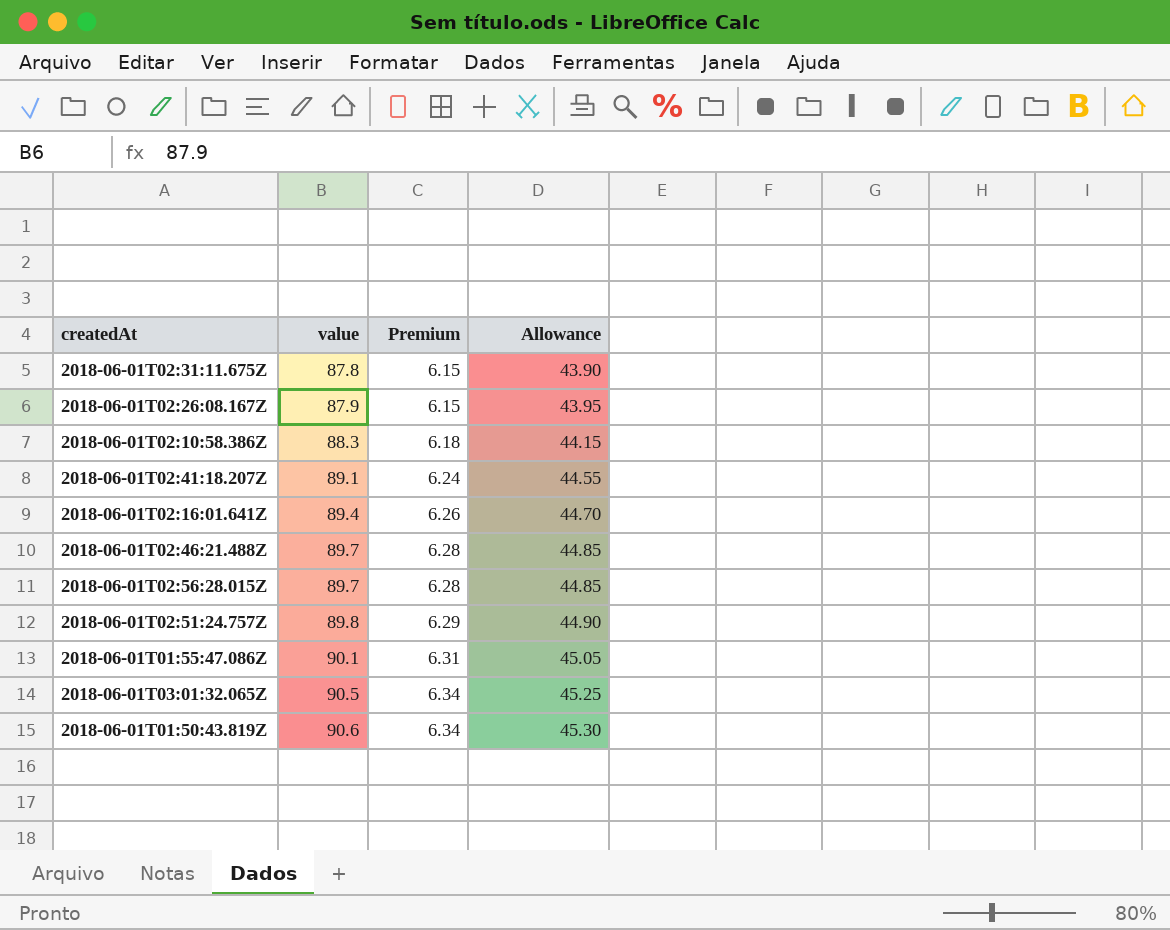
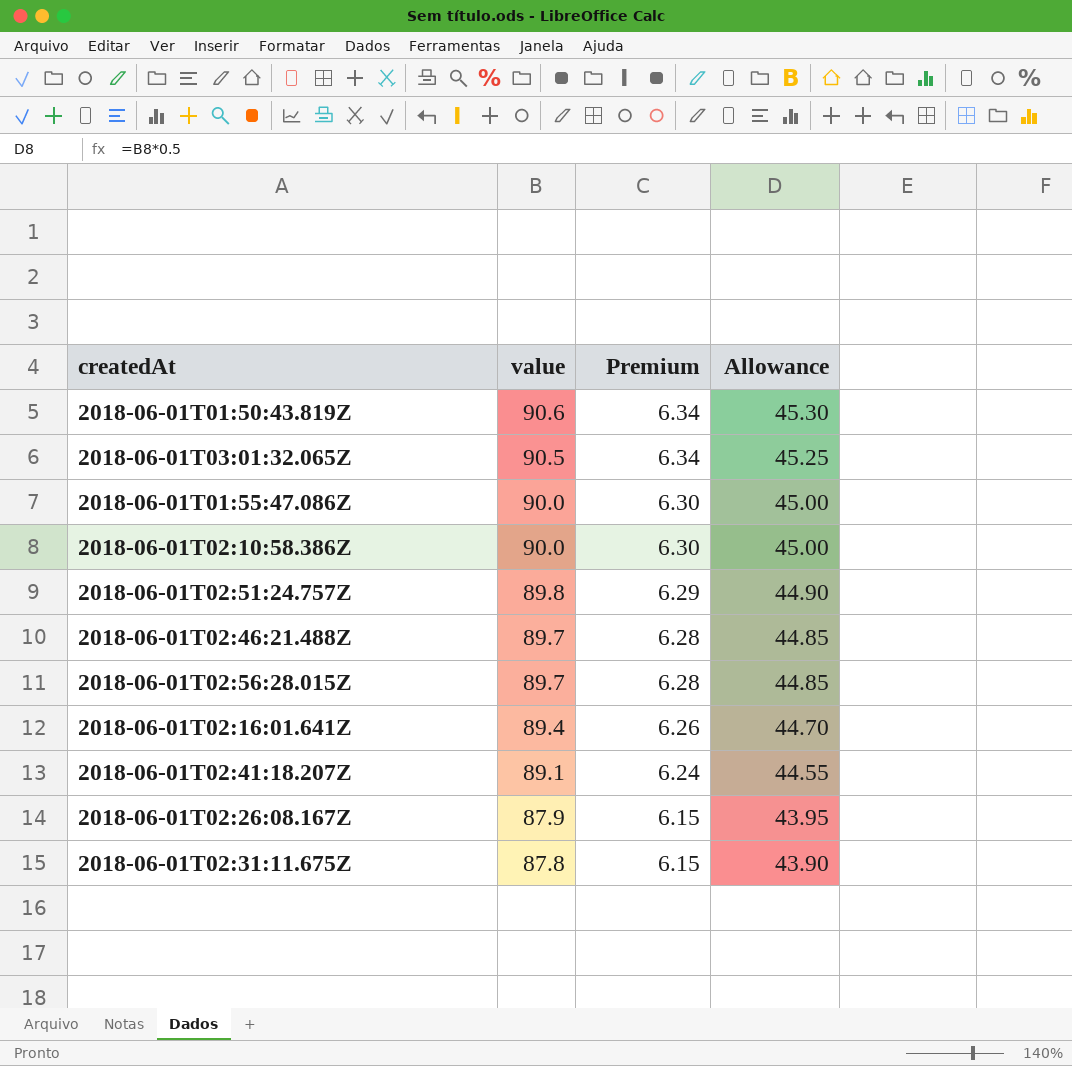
row order: value ascending -> value descending
2018-06-01T01:55:47.086Z | value: 90.1 -> 90.0
2018-06-01T01:55:47.086Z | Premium: 6.31 -> 6.30
2018-06-01T01:55:47.086Z | Allowance: 45.05 -> 45.00
2018-06-01T02:10:58.386Z | value: 88.3 -> 90.0
2018-06-01T02:10:58.386Z | Premium: 6.18 -> 6.30
2018-06-01T02:10:58.386Z | Allowance: 44.15 -> 45.00

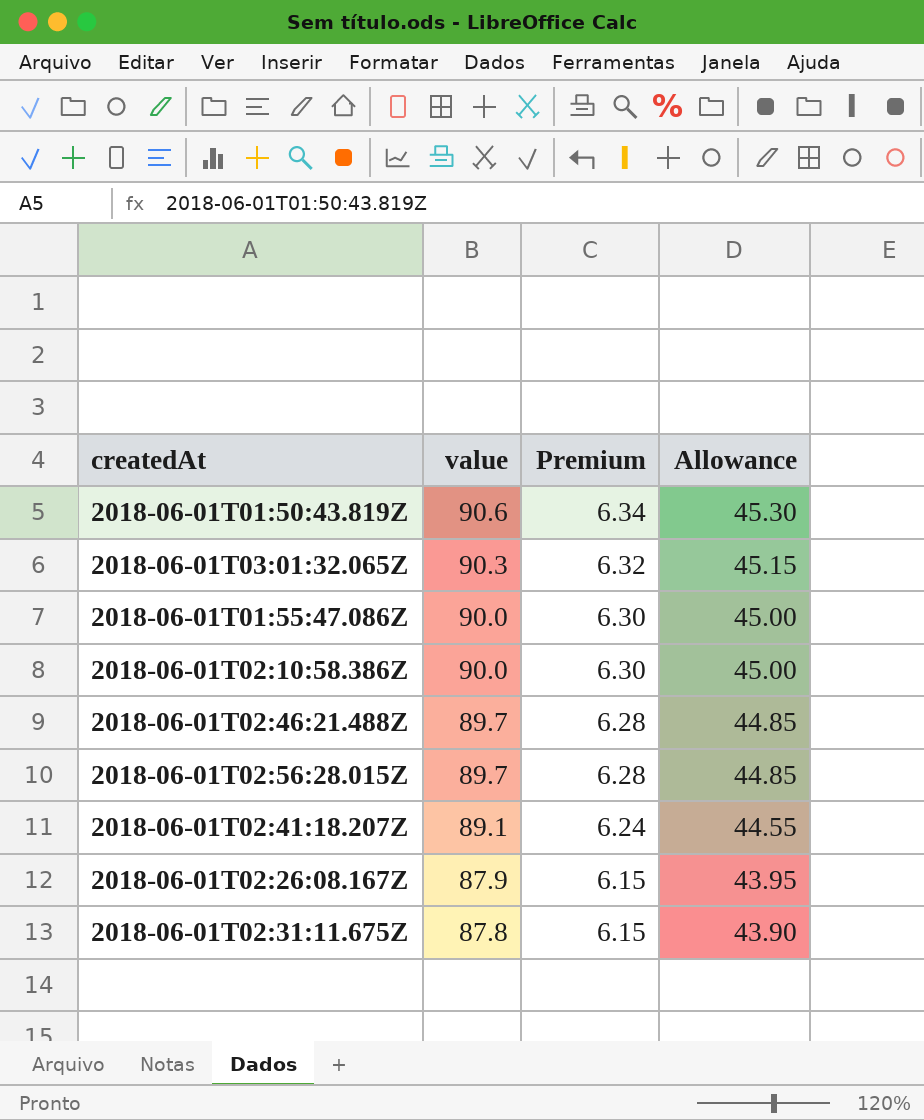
row 2018-06-01T02:51:24.757Z: 89.8 | 6.29 | 44.90 -> none
row 2018-06-01T02:16:01.641Z: 89.4 | 6.26 | 44.70 -> none
2018-06-01T03:01:32.065Z | value: 90.5 -> 90.3
2018-06-01T03:01:32.065Z | Premium: 6.34 -> 6.32
2018-06-01T03:01:32.065Z | Allowance: 45.25 -> 45.15

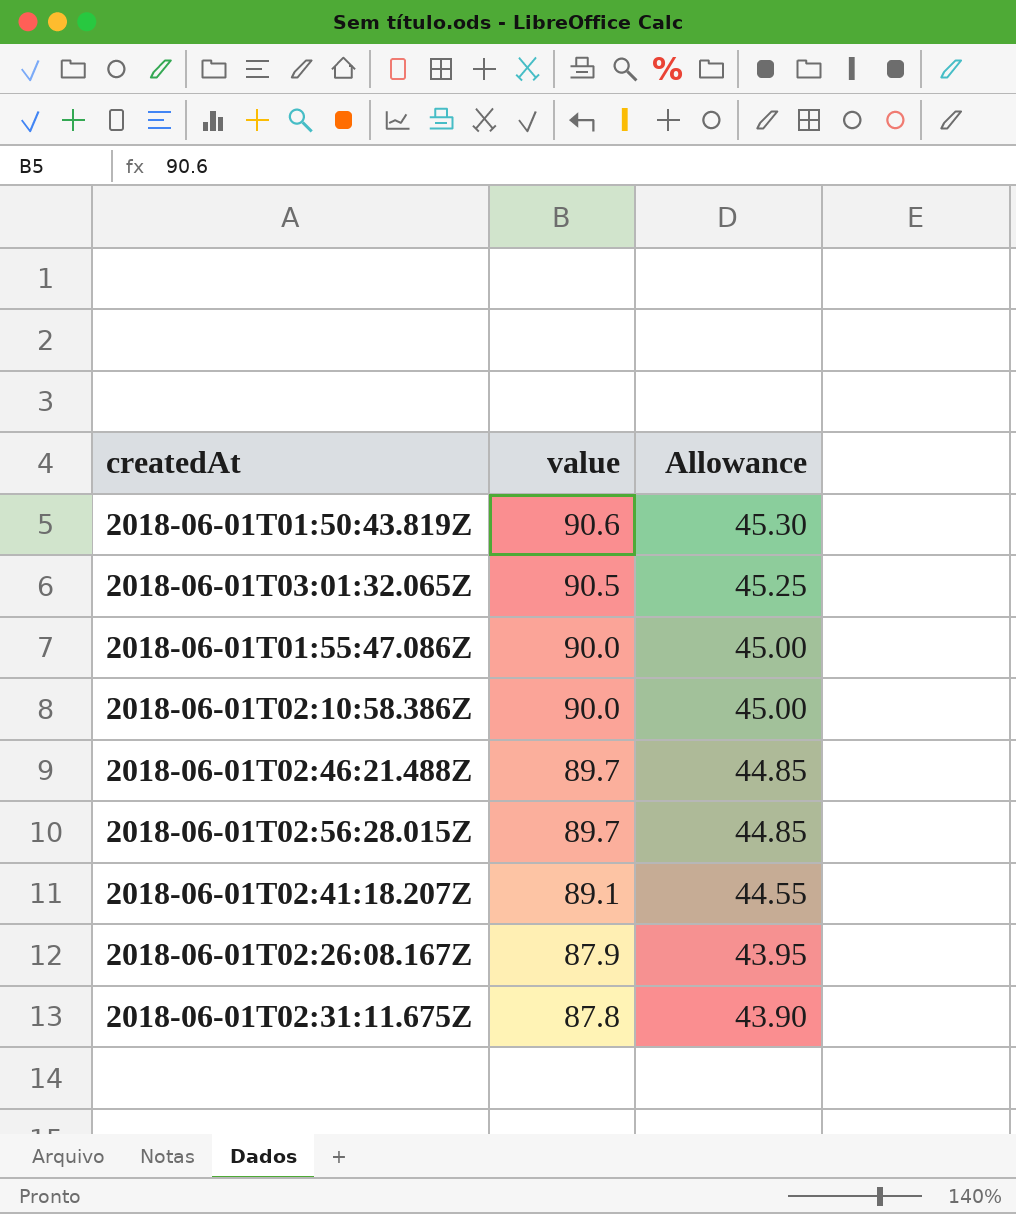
column Premium | formula: [value] * 0.07 -> none
2018-06-01T03:01:32.065Z | value: 90.3 -> 90.5
2018-06-01T03:01:32.065Z | Allowance: 45.15 -> 45.25

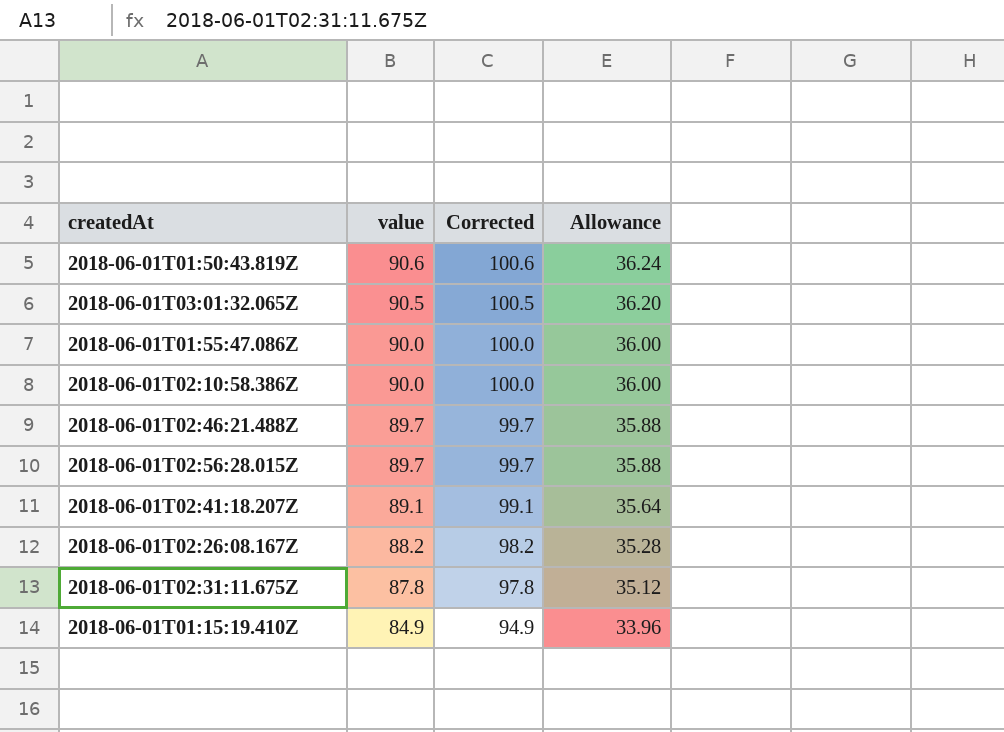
column Corrected | formula: none -> [value] + 10
column Allowance | formula: [value] * 0.5 -> [value] * 0.4
2018-06-01T02:26:08.167Z | value: 87.9 -> 88.2
row 2018-06-01T01:15:19.410Z: none -> 84.9 | 94.9 | 33.96

